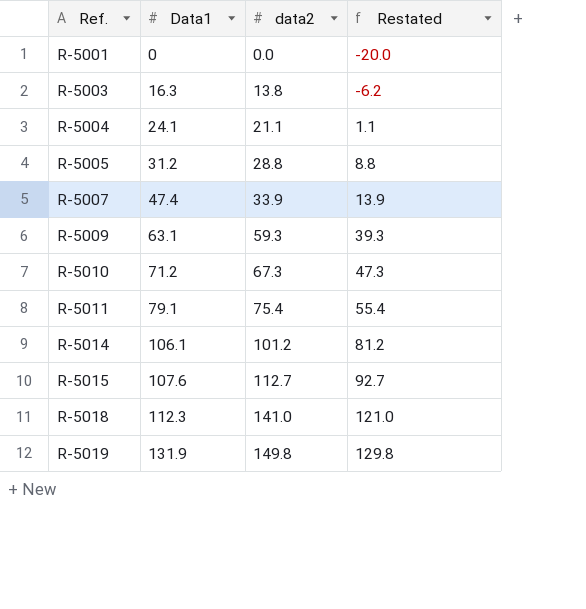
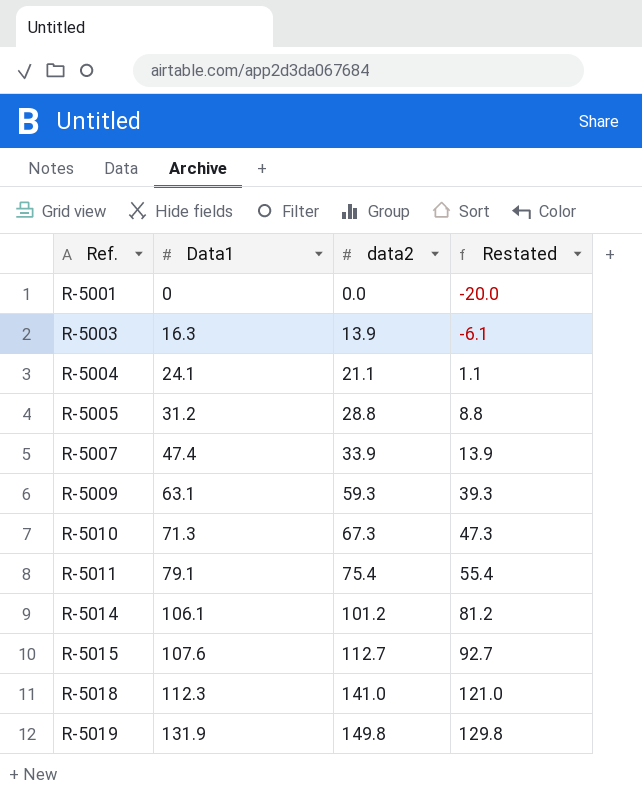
R-5003 | data2: 13.8 -> 13.9
R-5003 | Restated: -6.2 -> -6.1
R-5010 | Data1: 71.2 -> 71.3

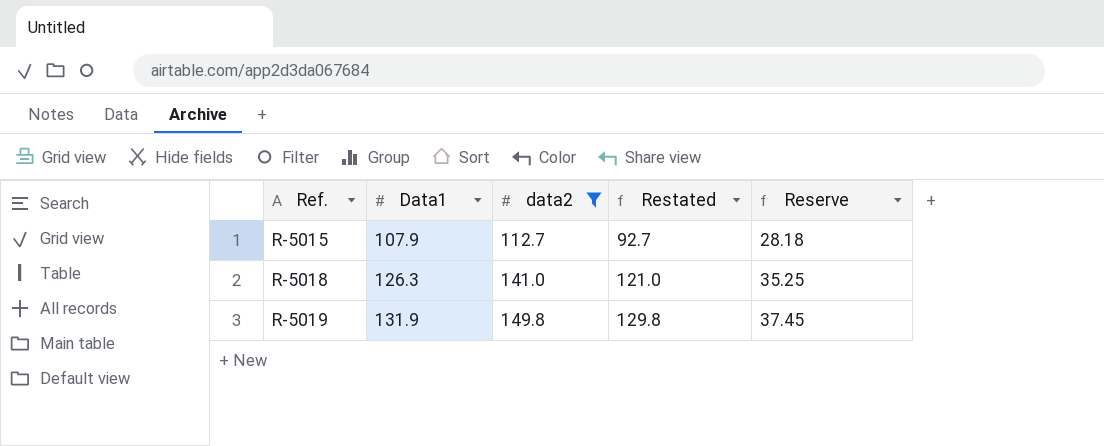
filter: none -> data2 >= 112.7
column Reserve | formula: none -> [data2] * 0.25
R-5015 | Data1: 107.6 -> 107.9
R-5018 | Data1: 112.3 -> 126.3

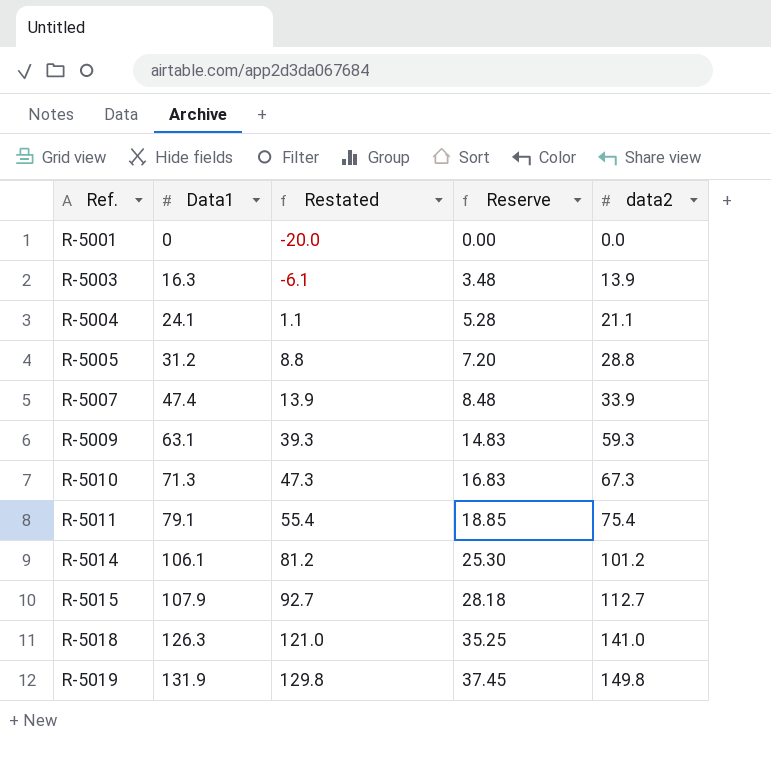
filter: data2 >= 112.7 -> none
column data2 | position: 3 -> 5

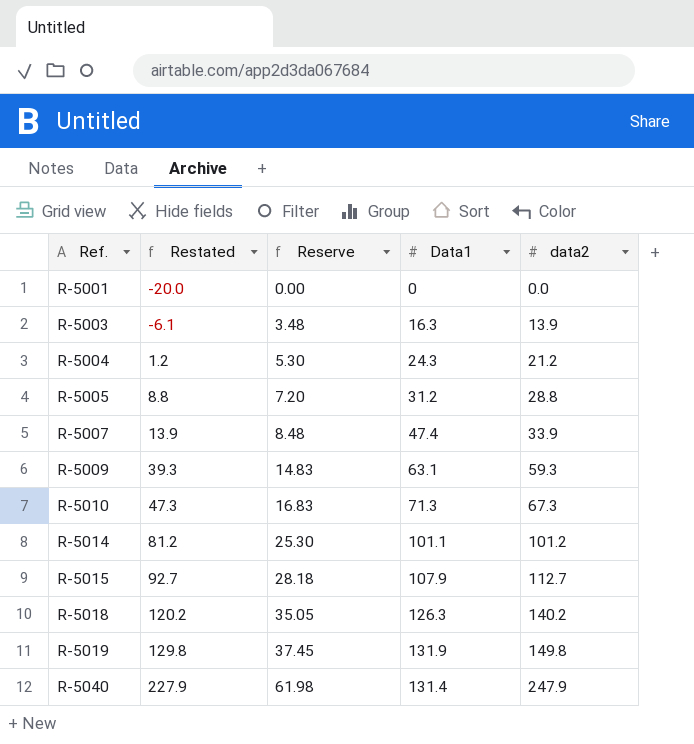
column Data1 | position: 2 -> 4
row R-5011: 79.1 | 55.4 | 18.85 | 75.4 -> none
R-5004 | Restated: 1.1 -> 1.2
R-5004 | Reserve: 5.28 -> 5.30
R-5004 | Data1: 24.1 -> 24.3
R-5004 | data2: 21.1 -> 21.2
R-5014 | Data1: 106.1 -> 101.1
R-5018 | Restated: 121.0 -> 120.2
R-5018 | Reserve: 35.25 -> 35.05
R-5018 | data2: 141.0 -> 140.2
row R-5040: none -> 227.9 | 61.98 | 131.4 | 247.9

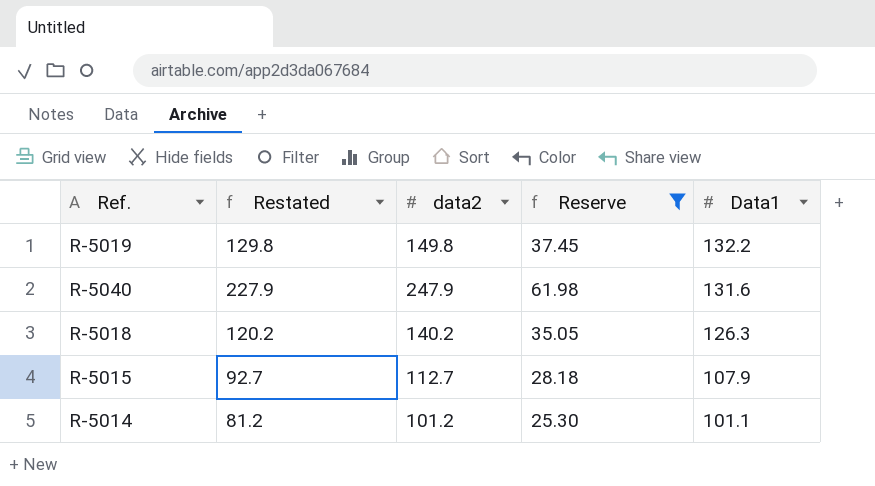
filter: none -> Reserve >= 25.30
row order: Ref. ascending -> Data1 descending
column data2 | position: 5 -> 3
R-5019 | Data1: 131.9 -> 132.2
R-5040 | Data1: 131.4 -> 131.6

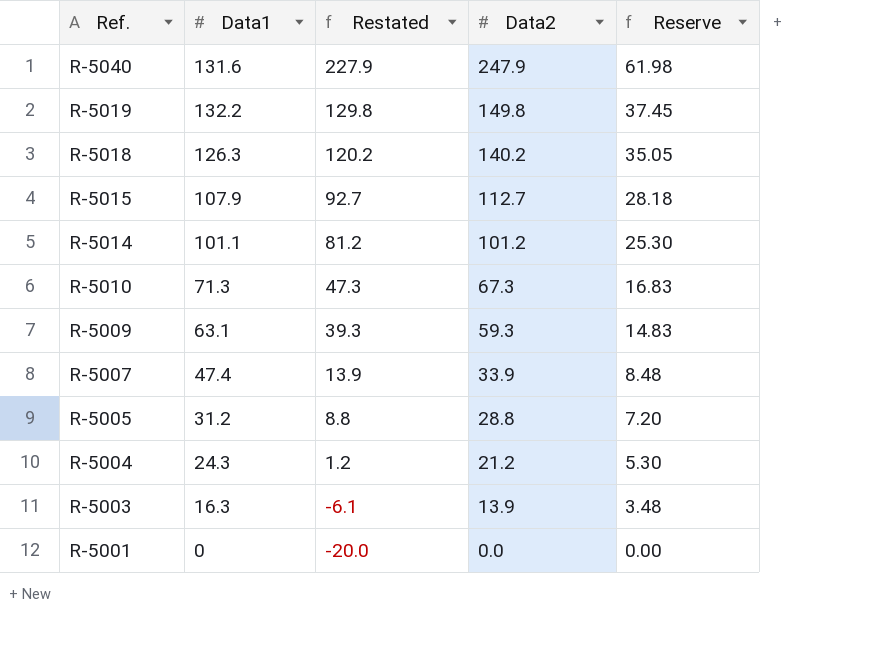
filter: Reserve >= 25.30 -> none
row order: Data1 descending -> Ref. descending
column Data1 | position: 5 -> 2
column name: data2 -> Data2

